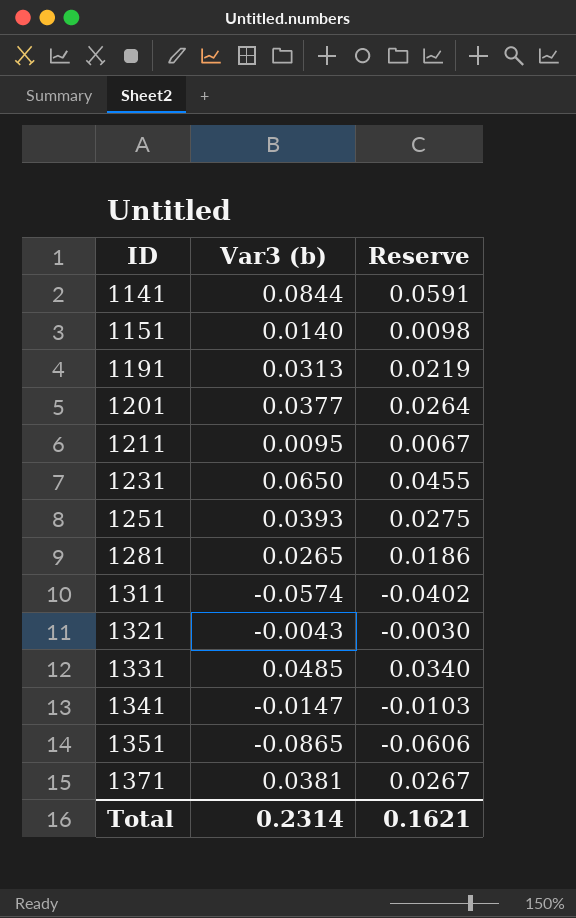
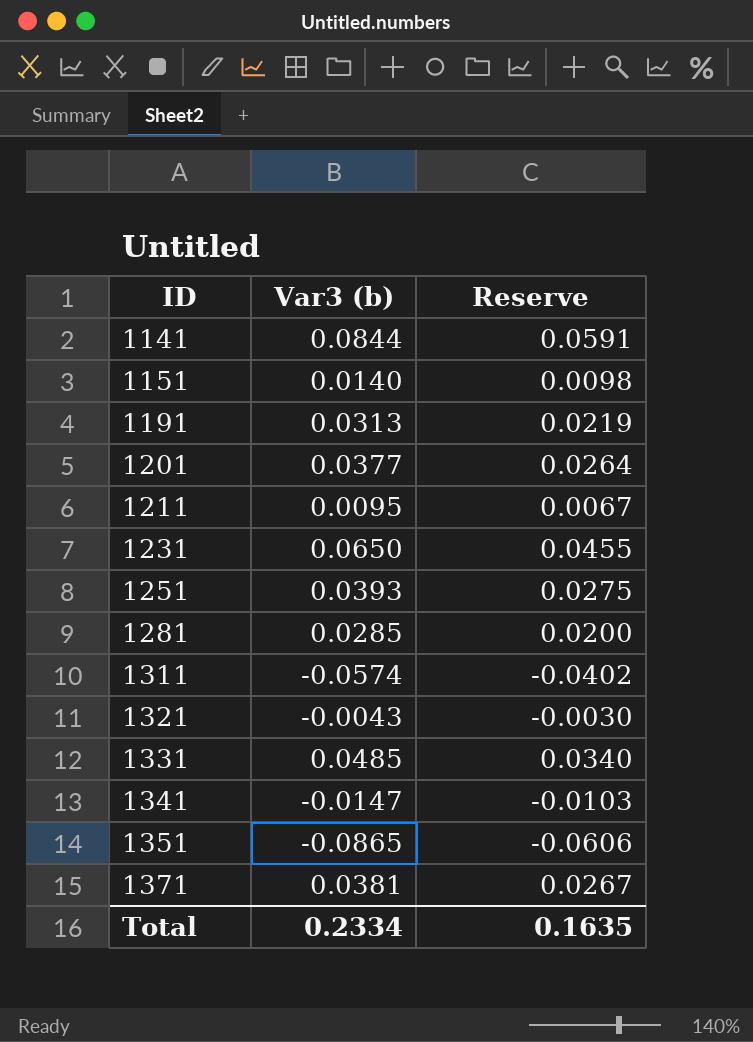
1281 | Var3 (b): 0.0265 -> 0.0285
1281 | Reserve: 0.0186 -> 0.0200
Total | Var3 (b): 0.2314 -> 0.2334
Total | Reserve: 0.1621 -> 0.1635

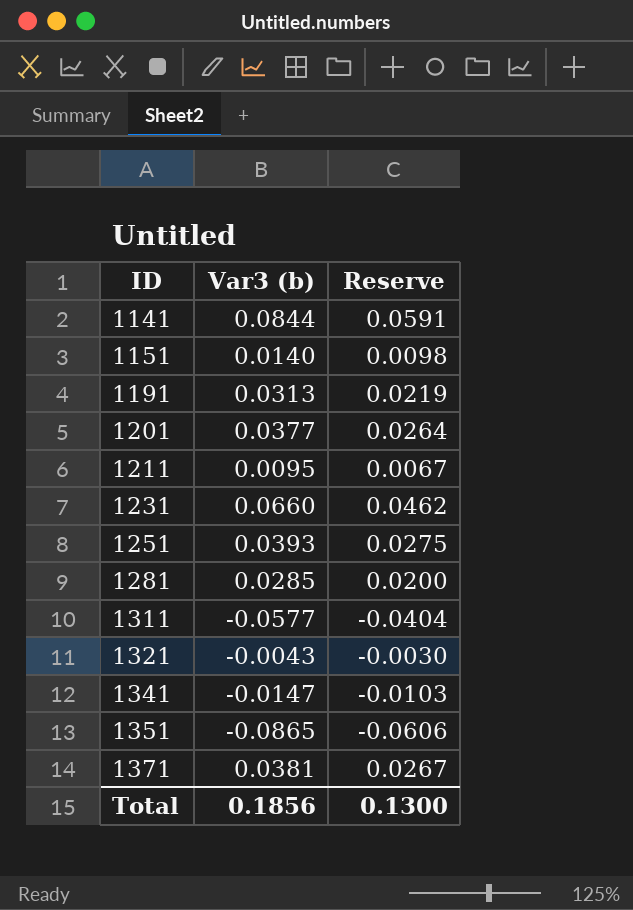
row 1331: 0.0485 | 0.0340 -> none
1231 | Var3 (b): 0.0650 -> 0.0660
1231 | Reserve: 0.0455 -> 0.0462
1311 | Var3 (b): -0.0574 -> -0.0577
1311 | Reserve: -0.0402 -> -0.0404
Total | Var3 (b): 0.2334 -> 0.1856
Total | Reserve: 0.1635 -> 0.1300

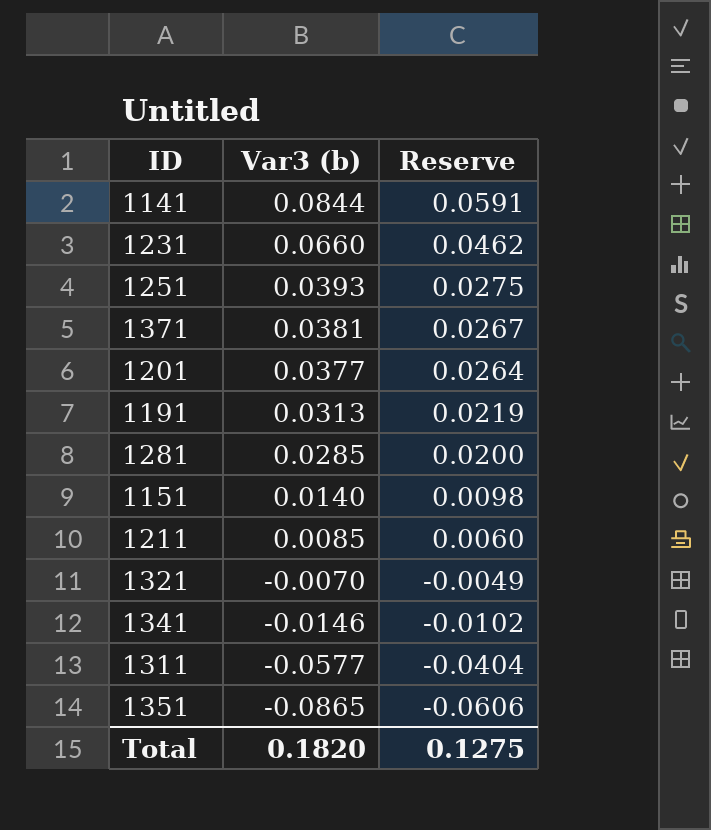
row order: ID ascending -> Var3 (b) descending
1211 | Var3 (b): 0.0095 -> 0.0085
1211 | Reserve: 0.0067 -> 0.0060
1321 | Var3 (b): -0.0043 -> -0.0070
1321 | Reserve: -0.0030 -> -0.0049
1341 | Var3 (b): -0.0147 -> -0.0146
1341 | Reserve: -0.0103 -> -0.0102
Total | Var3 (b): 0.1856 -> 0.1820
Total | Reserve: 0.1300 -> 0.1275

